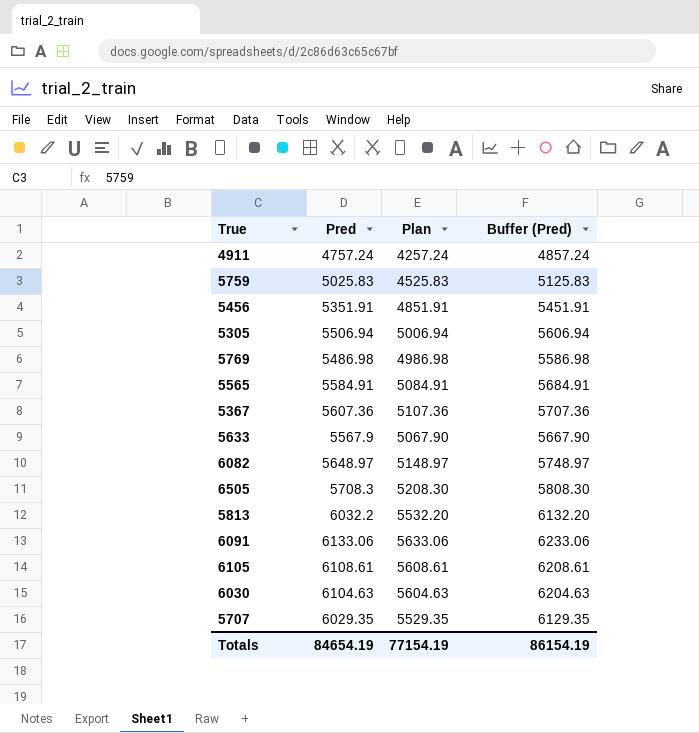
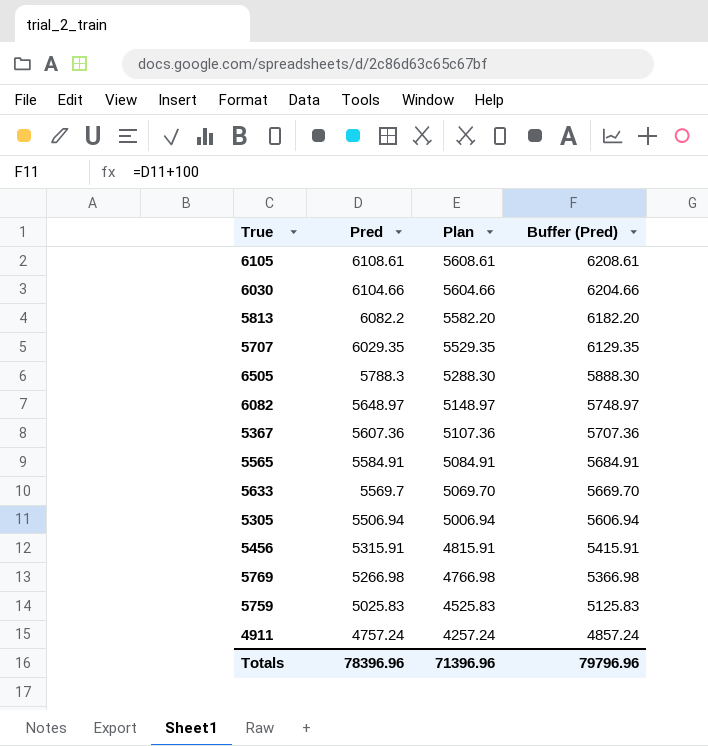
row order: none -> Pred descending
row 6091: 6133.06 | 5633.06 | 6233.06 -> none
6030 | Pred: 6104.63 -> 6104.66
6030 | Plan: 5604.63 -> 5604.66
6030 | Buffer (Pred): 6204.63 -> 6204.66
5813 | Pred: 6032.2 -> 6082.2
5813 | Plan: 5532.20 -> 5582.20
5813 | Buffer (Pred): 6132.20 -> 6182.20
6505 | Pred: 5708.3 -> 5788.3
6505 | Plan: 5208.30 -> 5288.30
6505 | Buffer (Pred): 5808.30 -> 5888.30
5633 | Pred: 5567.9 -> 5569.7
5633 | Plan: 5067.90 -> 5069.70
5633 | Buffer (Pred): 5667.90 -> 5669.70
5456 | Pred: 5351.91 -> 5315.91
5456 | Plan: 4851.91 -> 4815.91
5456 | Buffer (Pred): 5451.91 -> 5415.91
5769 | Pred: 5486.98 -> 5266.98
5769 | Plan: 4986.98 -> 4766.98
5769 | Buffer (Pred): 5586.98 -> 5366.98
Totals | Pred: 84654.19 -> 78396.96
Totals | Plan: 77154.19 -> 71396.96
Totals | Buffer (Pred): 86154.19 -> 79796.96

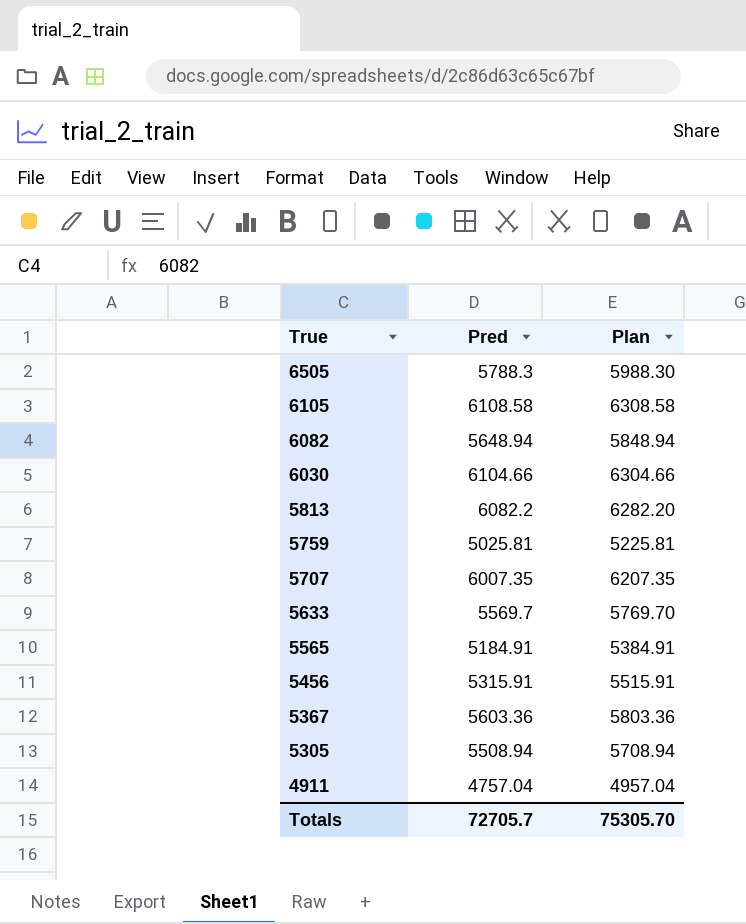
row order: Pred descending -> True descending
column Buffer (Pred) | formula: [Pred] + 100 -> none
column Plan | formula: [Pred] - 500 -> [Pred] + 200
row 5769: 5266.98 | 4766.98 | 5366.98 -> none
6105 | Pred: 6108.61 -> 6108.58
6082 | Pred: 5648.97 -> 5648.94
5759 | Pred: 5025.83 -> 5025.81
5707 | Pred: 6029.35 -> 6007.35
5565 | Pred: 5584.91 -> 5184.91
5367 | Pred: 5607.36 -> 5603.36
5305 | Pred: 5506.94 -> 5508.94
4911 | Pred: 4757.24 -> 4757.04
Totals | Pred: 78396.96 -> 72705.7
Totals | Plan: 71396.96 -> 75305.70

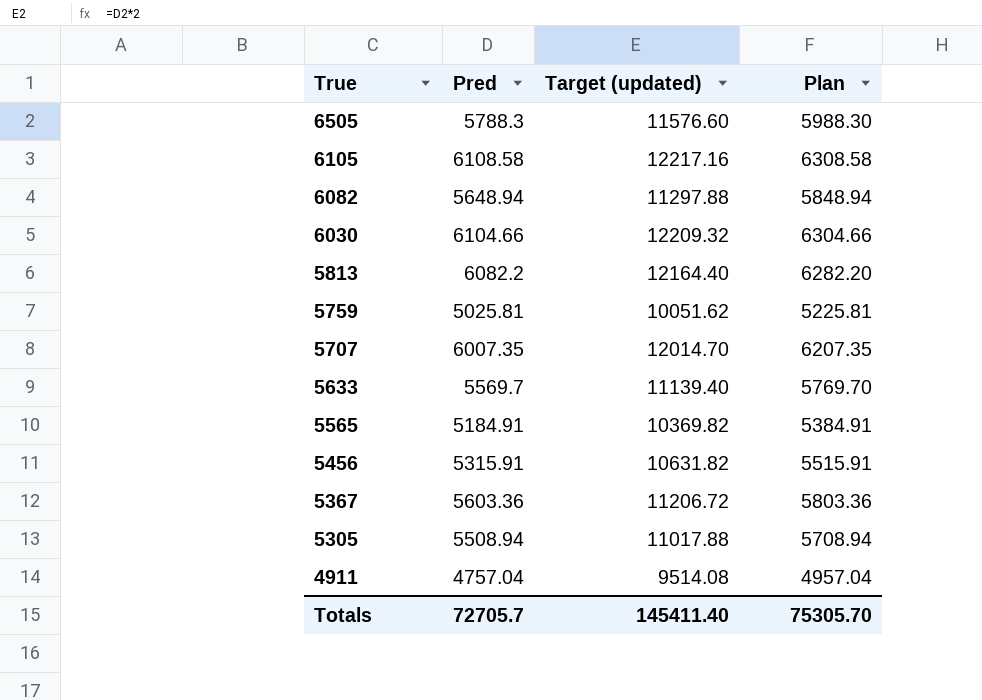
column Target (updated) | formula: none -> [Pred] * 2

